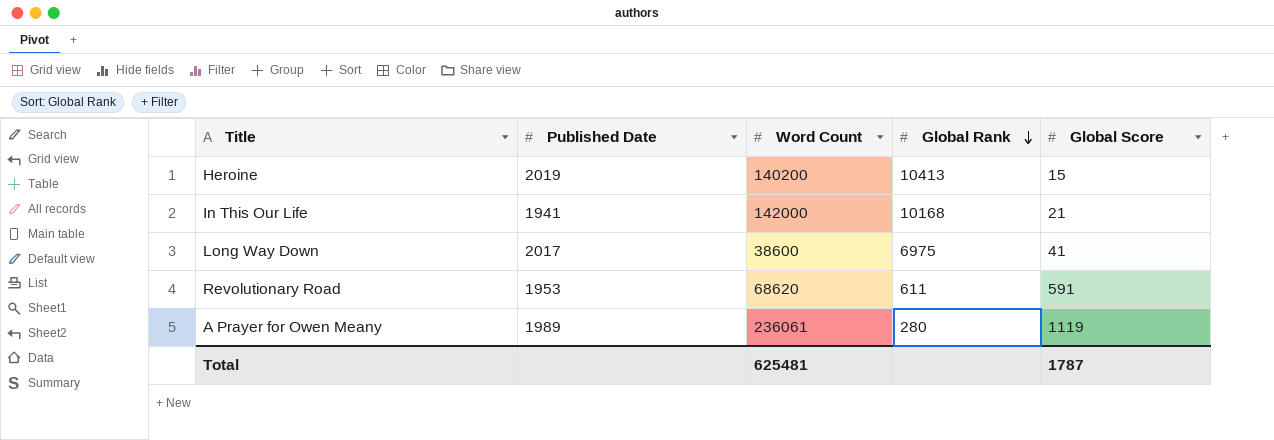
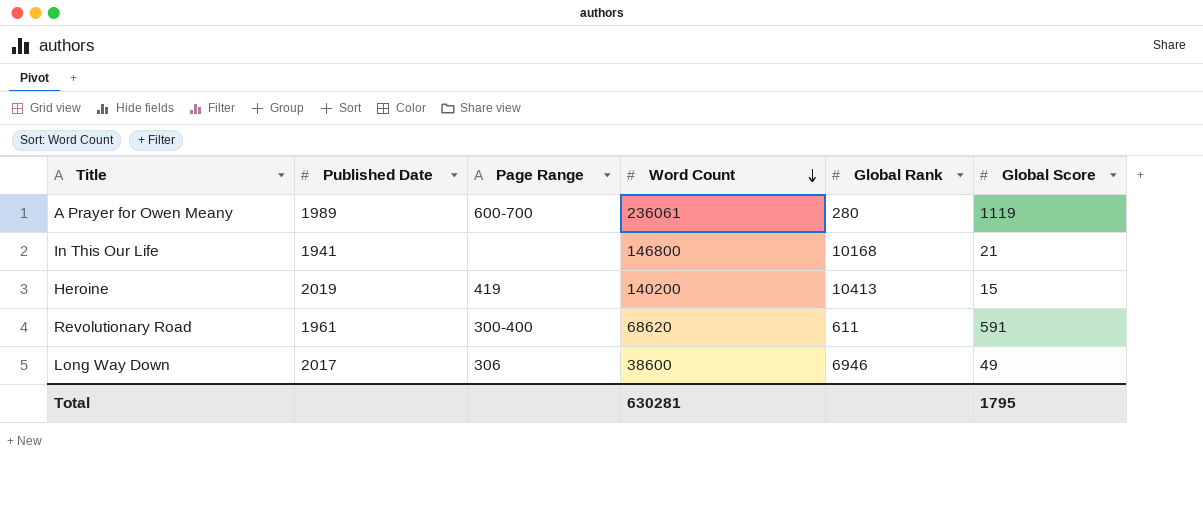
row order: Global Rank descending -> Word Count descending
column Page Range | position: none -> 3
In This Our Life | Word Count: 142000 -> 146800
Revolutionary Road | Published Date: 1953 -> 1961
Long Way Down | Global Rank: 6975 -> 6946
Long Way Down | Global Score: 41 -> 49
Total | Word Count: 625481 -> 630281
Total | Global Score: 1787 -> 1795

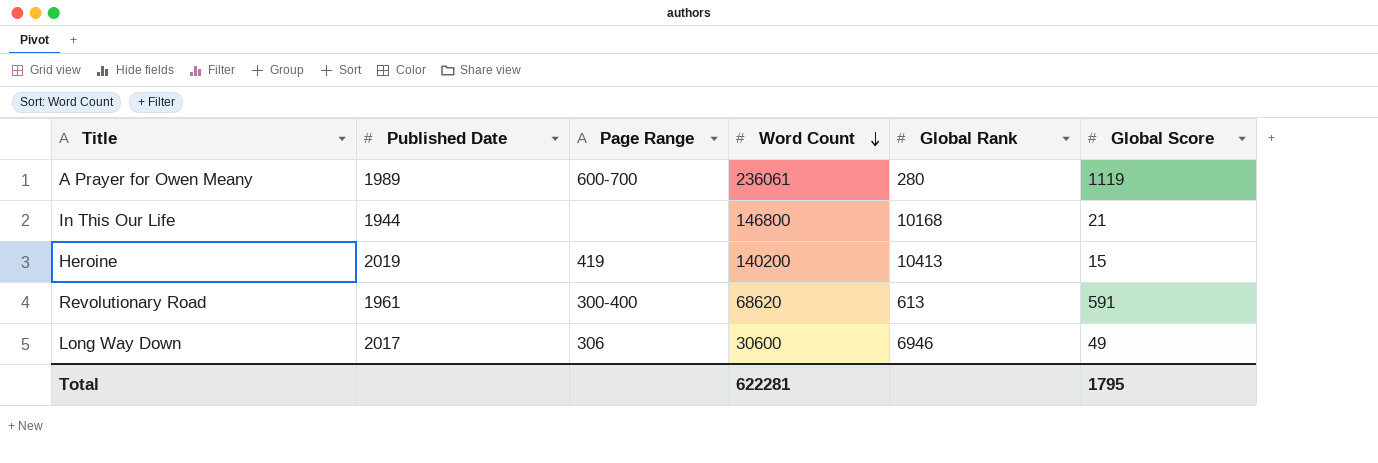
In This Our Life | Published Date: 1941 -> 1944
Revolutionary Road | Global Rank: 611 -> 613
Long Way Down | Word Count: 38600 -> 30600
Total | Word Count: 630281 -> 622281

